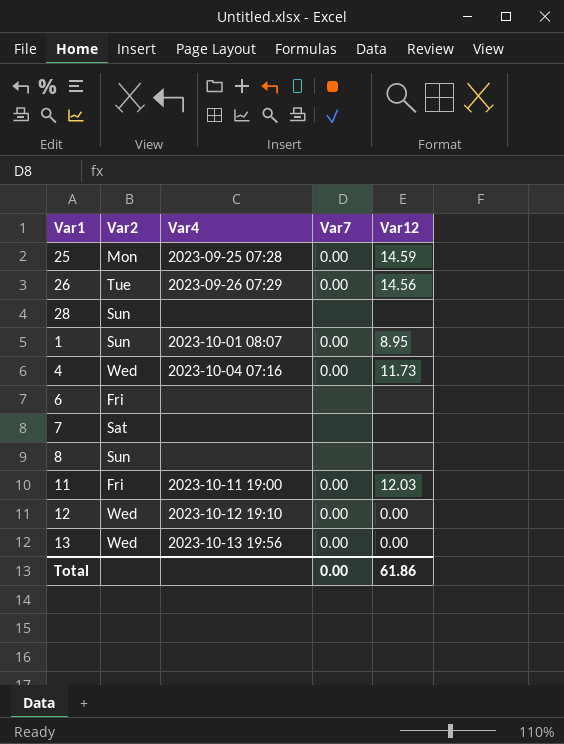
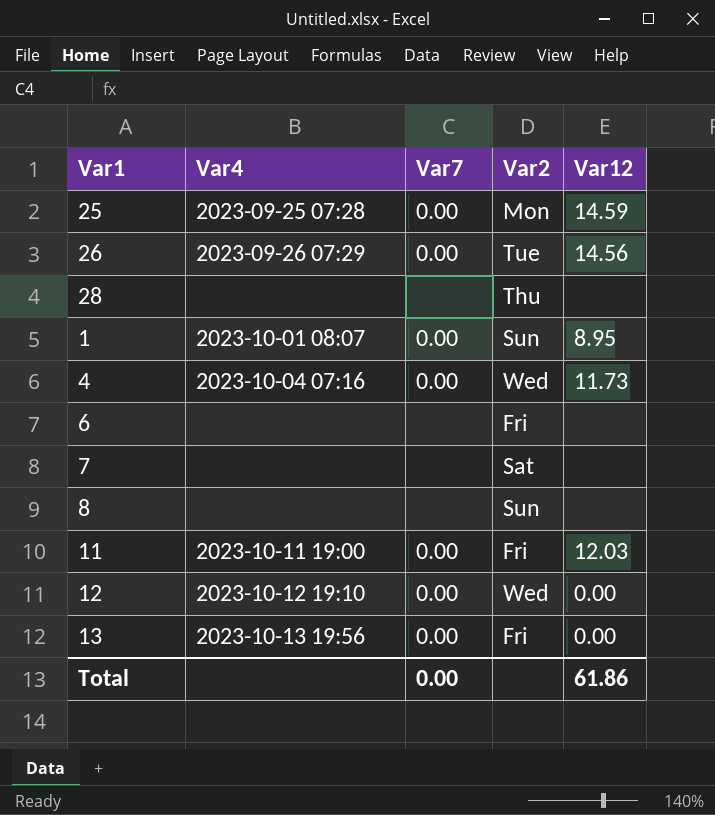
column Var2 | position: 2 -> 4
28 | Var2: Sun -> Thu
13 | Var2: Wed -> Fri

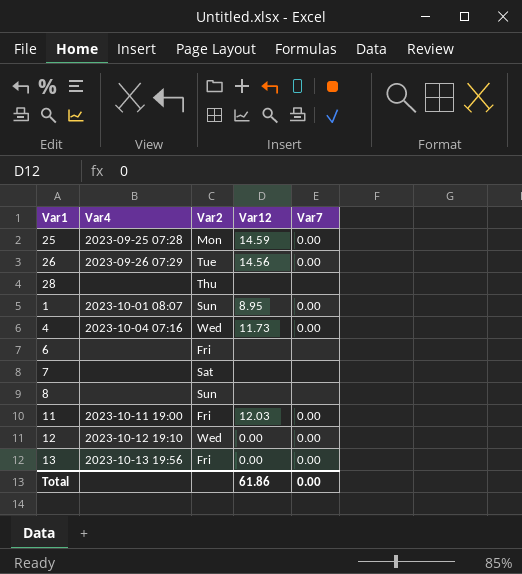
column Var7 | position: 3 -> 5

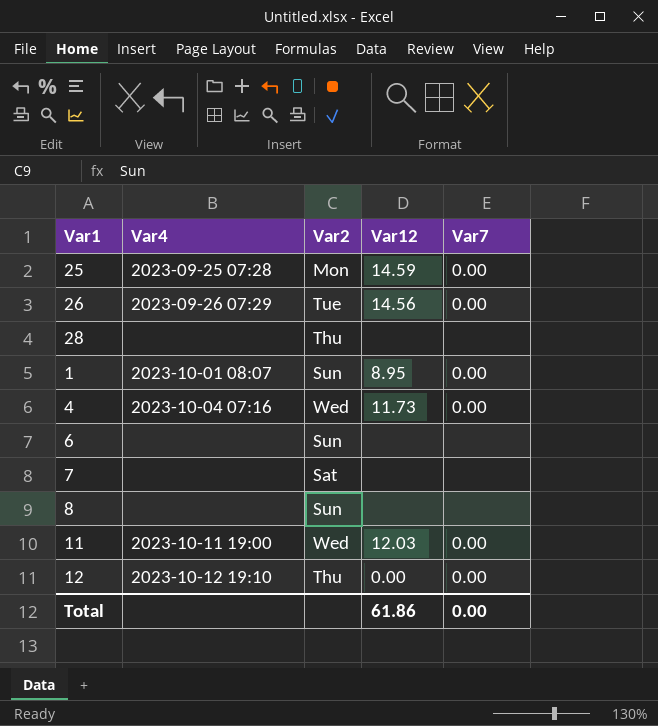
row 13: 2023-10-13 19:56 | Fri | 0.00 | 0.00 -> none
6 | Var2: Fri -> Sun
11 | Var2: Fri -> Wed
12 | Var2: Wed -> Thu

